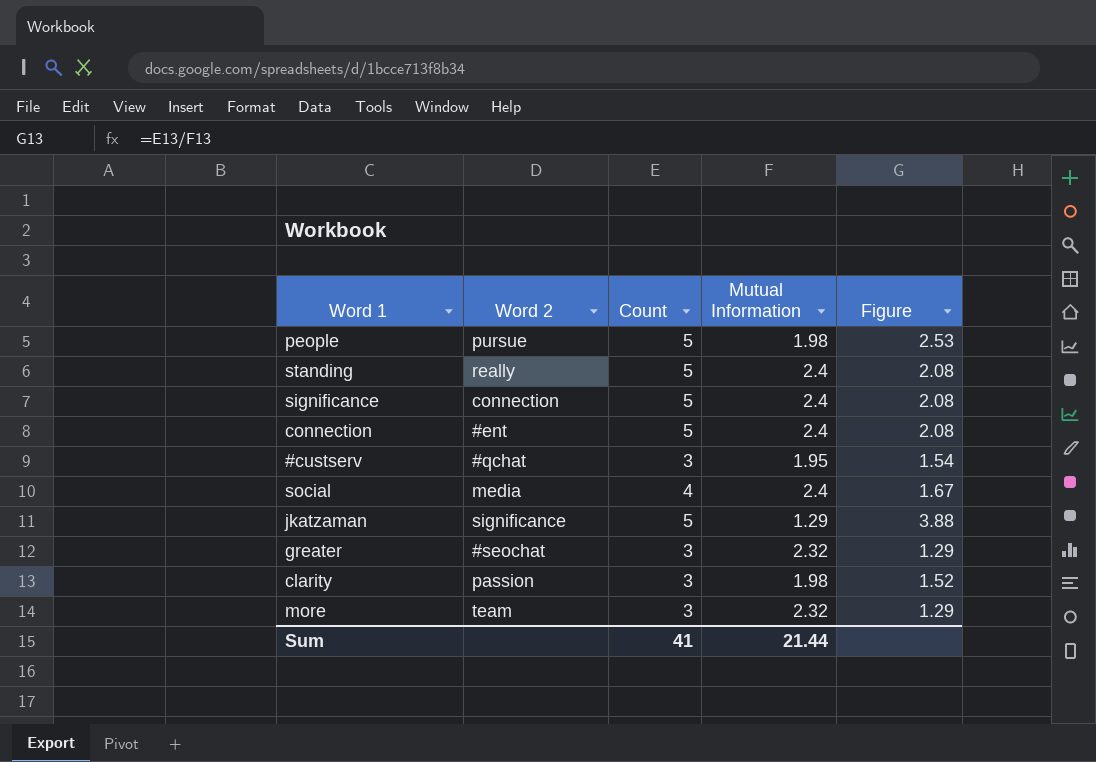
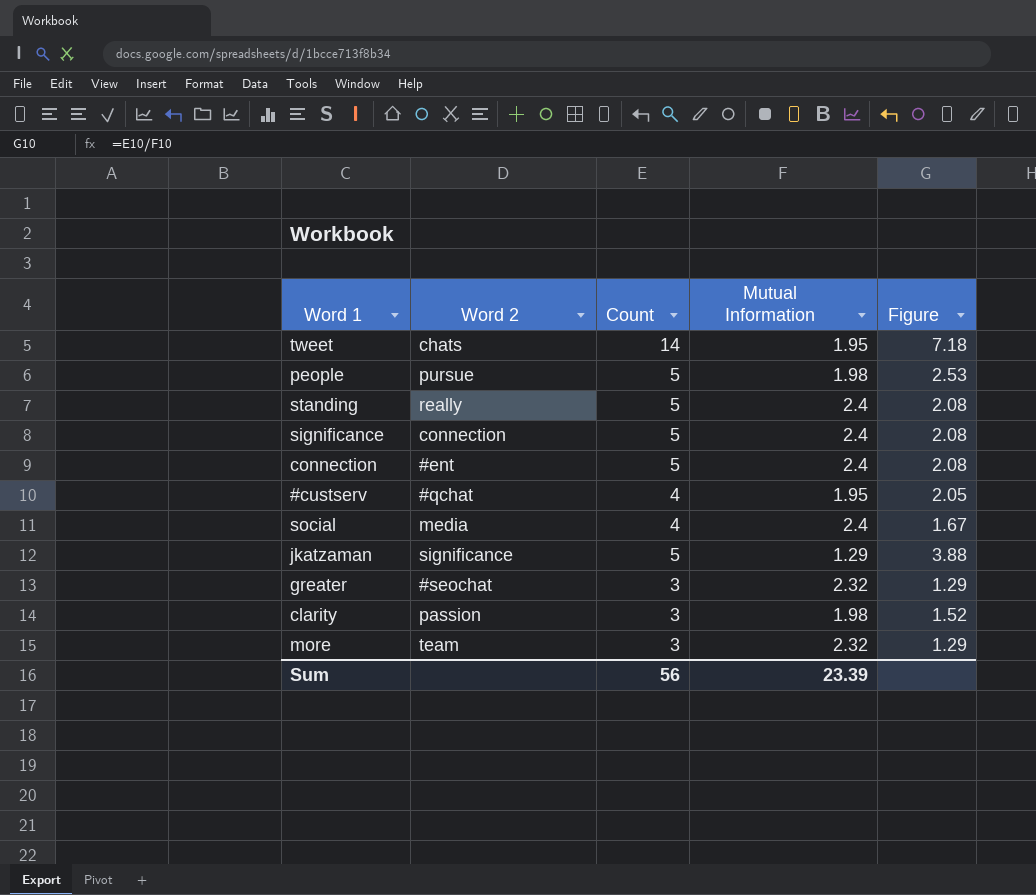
row tweet: none -> chats | 14 | 1.95 | 7.18
#custserv | Count: 3 -> 4
#custserv | Figure: 1.54 -> 2.05
Sum | Count: 41 -> 56
Sum | Mutual Information: 21.44 -> 23.39

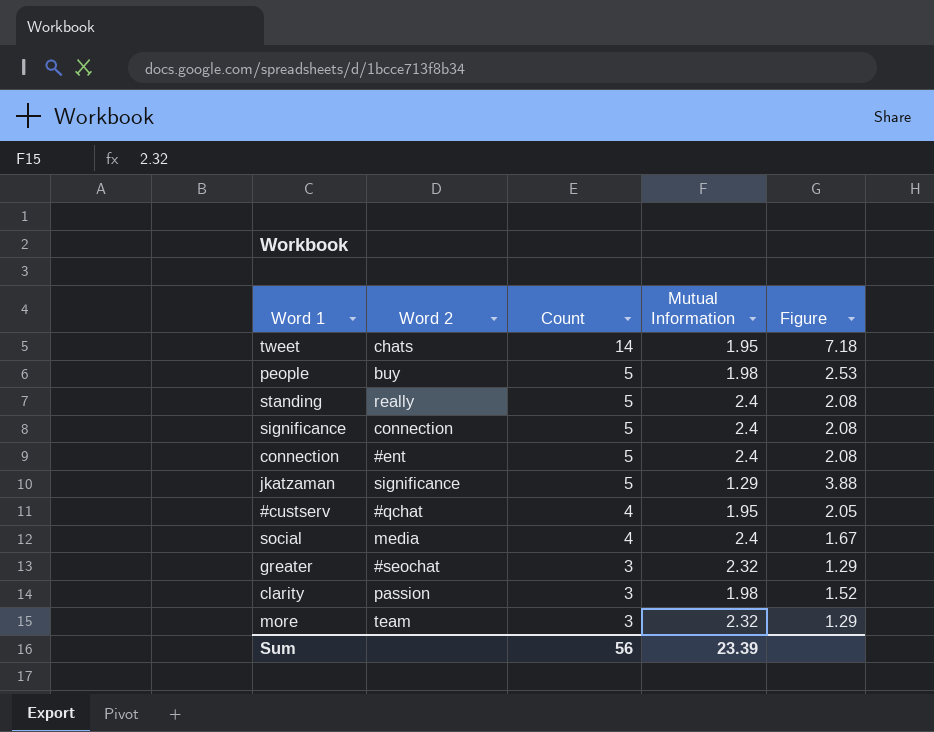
row order: none -> Count descending
people | Word 2: pursue -> buy

